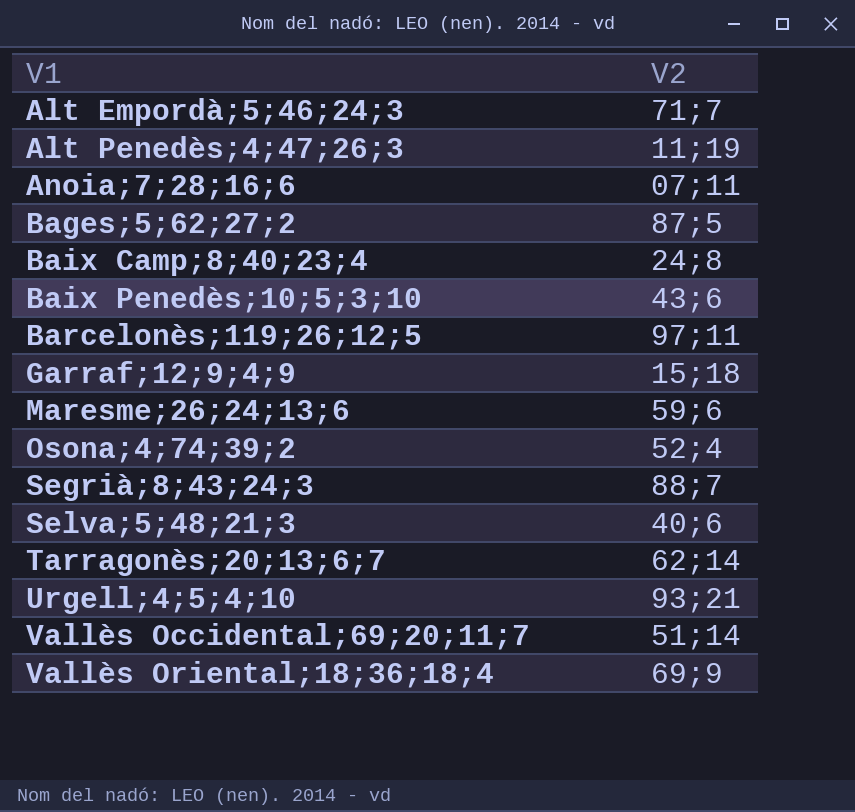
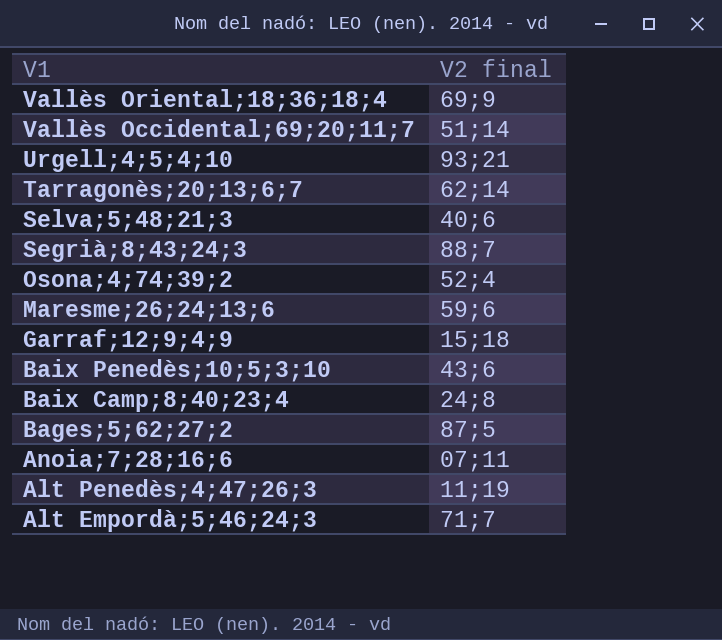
row order: V1 ascending -> V1 descending
column name: V2 -> V2 final
row Barcelonès;119;26;12;5: 97;11 -> none

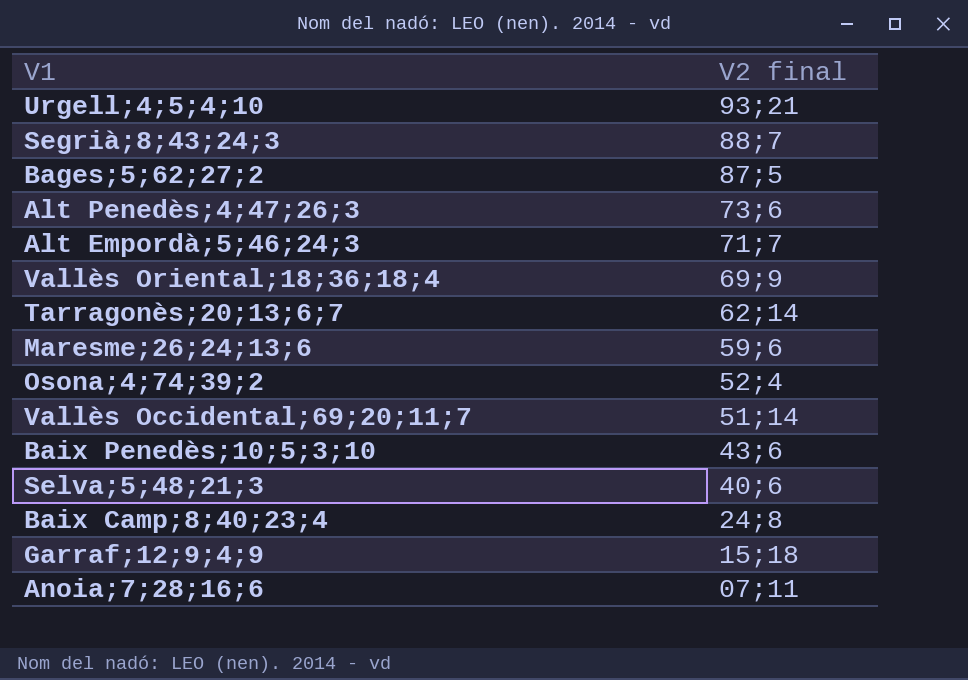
row order: V1 descending -> V2 final descending
Alt Penedès;4;47;26;3 | V2 final: 11;19 -> 73;6

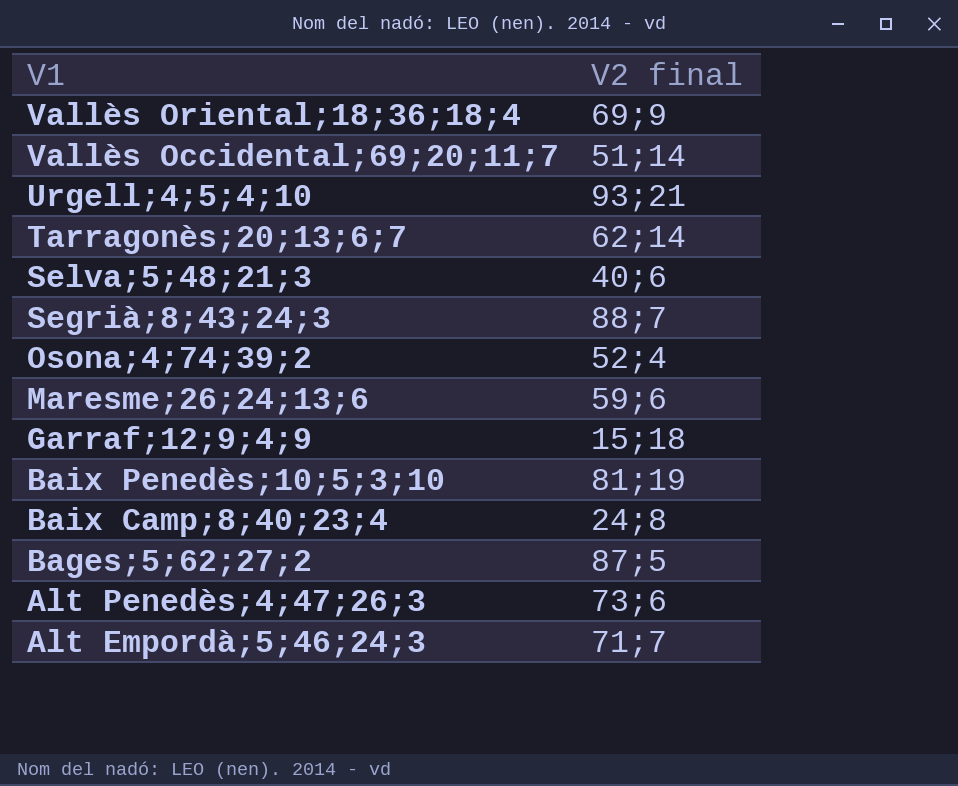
row order: V2 final descending -> V1 descending
row Anoia;7;28;16;6: 07;11 -> none
Baix Penedès;10;5;3;10 | V2 final: 43;6 -> 81;19

